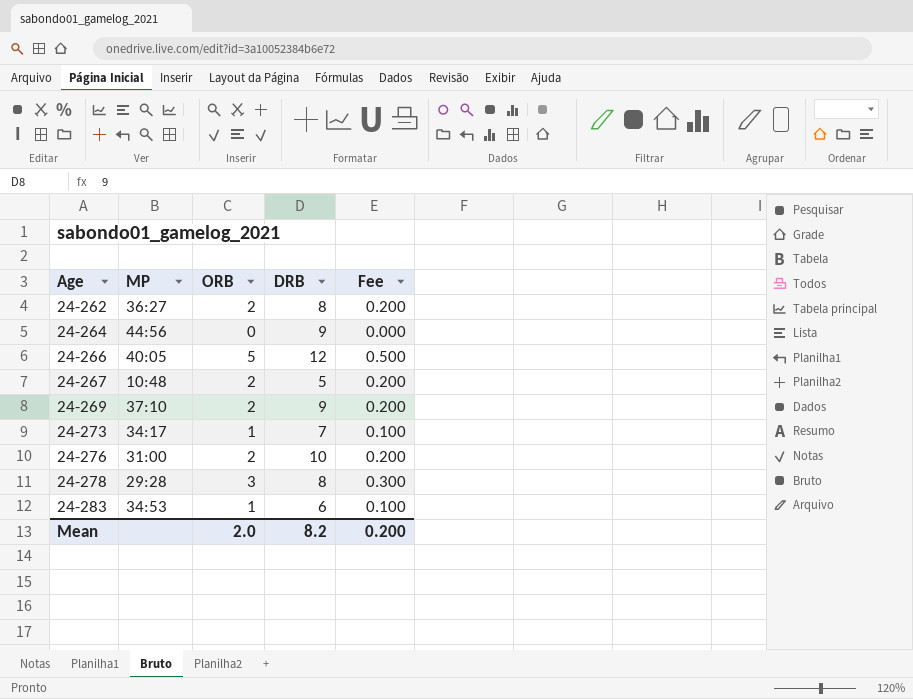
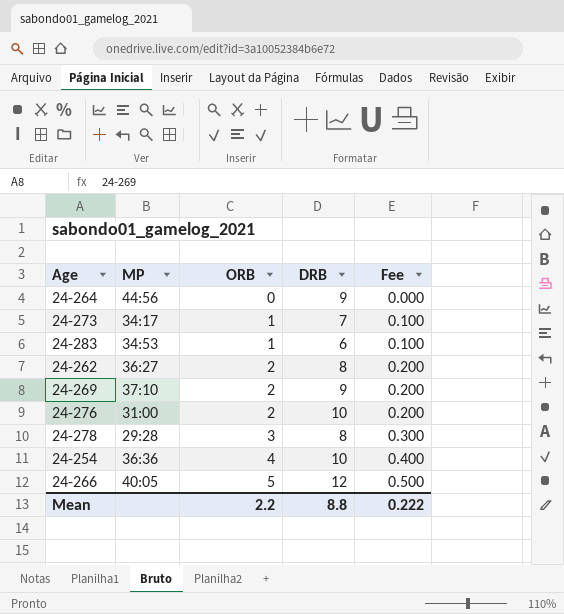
row order: Age ascending -> ORB ascending
row 24-267: 10:48 | 2 | 5 | 0.200 -> none
row 24-254: none -> 36:36 | 4 | 10 | 0.400
Mean | ORB: 2.0 -> 2.2
Mean | DRB: 8.2 -> 8.8
Mean | Fee: 0.200 -> 0.222

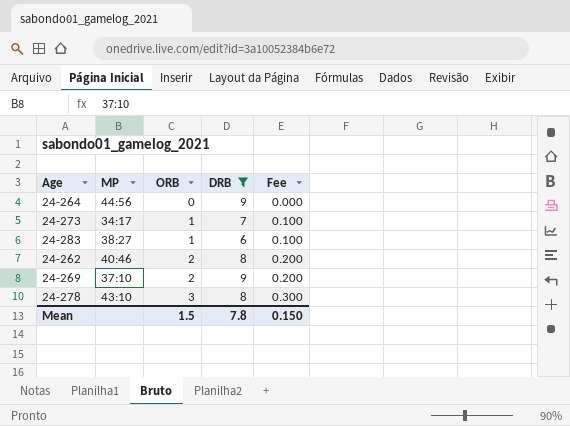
filter: none -> DRB <= 9
24-283 | MP: 34:53 -> 38:27
24-262 | MP: 36:27 -> 40:46
24-278 | MP: 29:28 -> 43:10
Mean | ORB: 2.2 -> 1.5
Mean | DRB: 8.8 -> 7.8
Mean | Fee: 0.222 -> 0.150

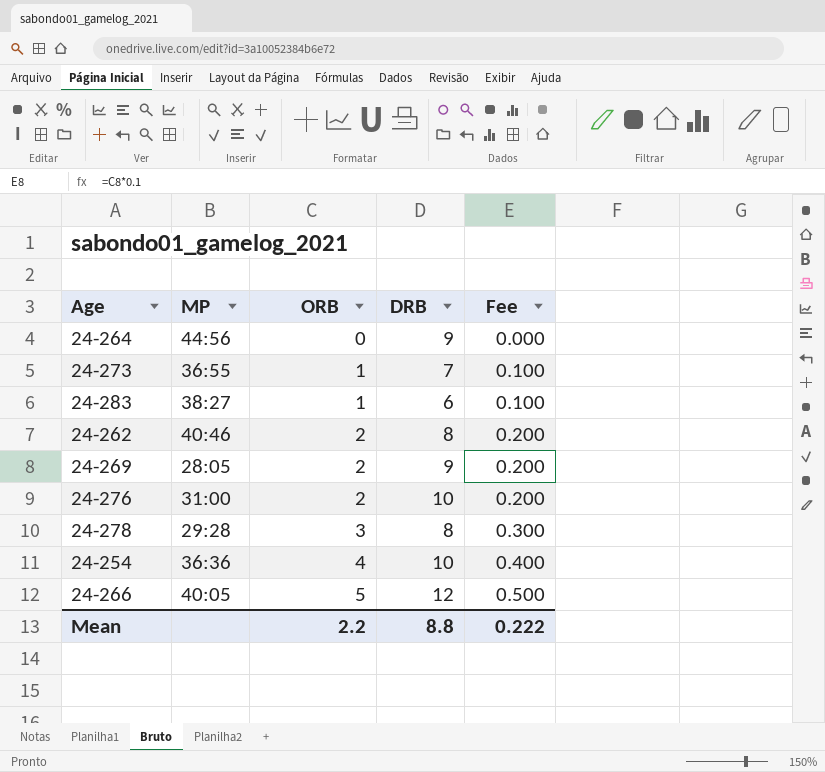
filter: DRB <= 9 -> none
24-273 | MP: 34:17 -> 36:55
24-269 | MP: 37:10 -> 28:05
24-278 | MP: 43:10 -> 29:28
Mean | ORB: 1.5 -> 2.2
Mean | DRB: 7.8 -> 8.8
Mean | Fee: 0.150 -> 0.222

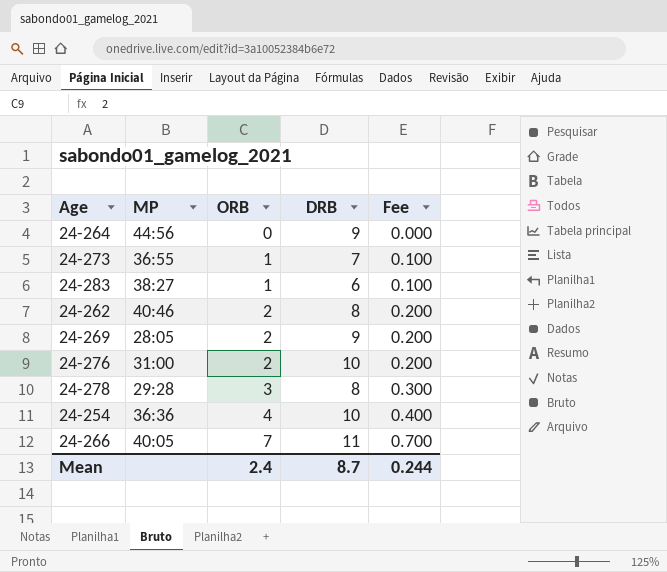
24-266 | ORB: 5 -> 7
24-266 | DRB: 12 -> 11
24-266 | Fee: 0.500 -> 0.700
Mean | ORB: 2.2 -> 2.4
Mean | DRB: 8.8 -> 8.7
Mean | Fee: 0.222 -> 0.244

